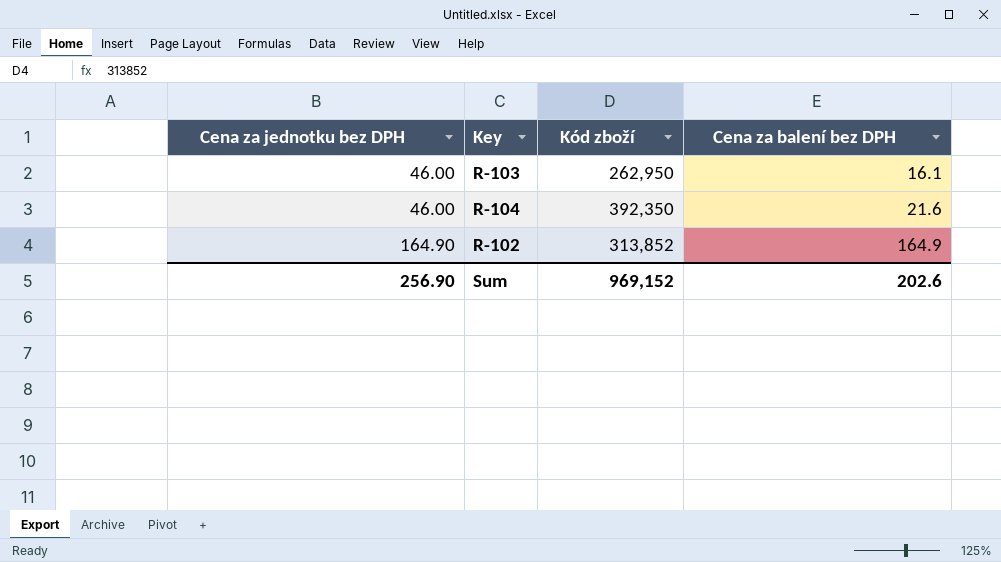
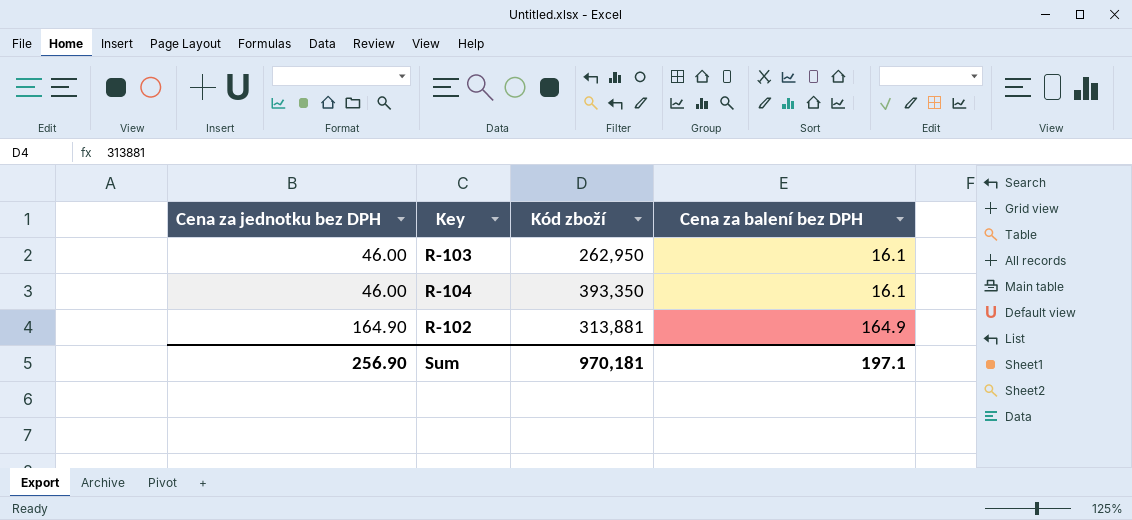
R-104 | Kód zboží: 392,350 -> 393,350
R-104 | Cena za balení bez DPH: 21.6 -> 16.1
R-102 | Kód zboží: 313,852 -> 313,881
Sum | Kód zboží: 969,152 -> 970,181
Sum | Cena za balení bez DPH: 202.6 -> 197.1

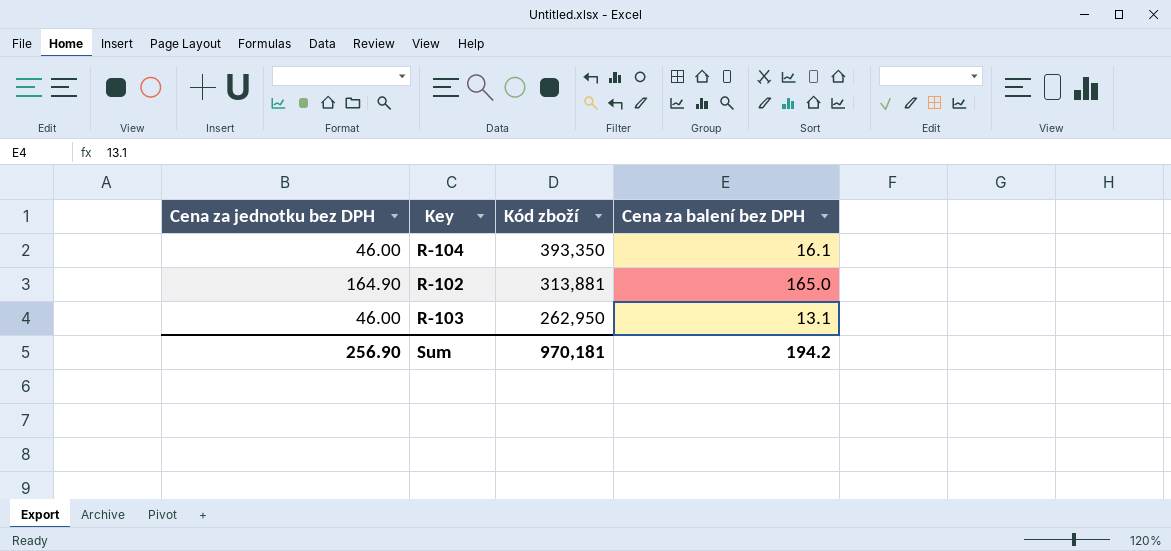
row order: Cena za jednotku bez DPH ascending -> Kód zboží descending
R-102 | Cena za balení bez DPH: 164.9 -> 165.0
R-103 | Cena za balení bez DPH: 16.1 -> 13.1
Sum | Cena za balení bez DPH: 197.1 -> 194.2

